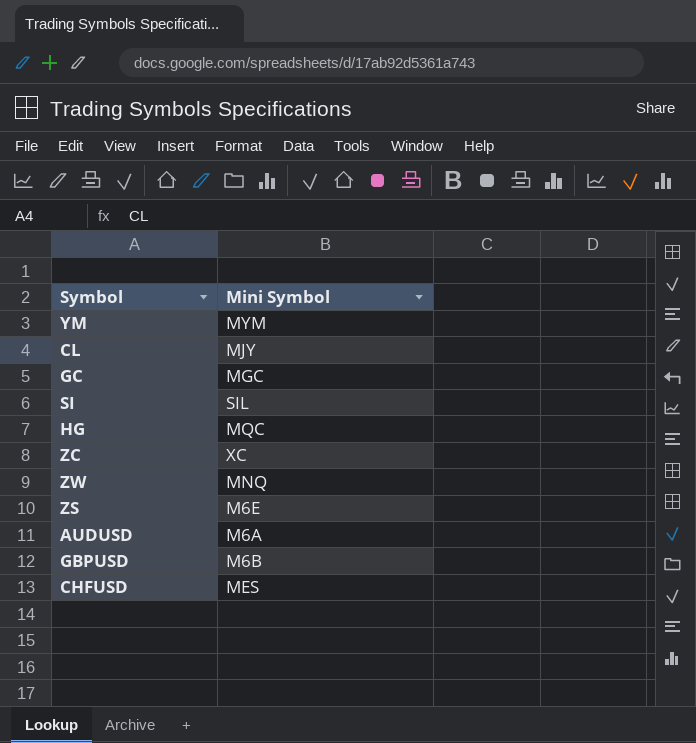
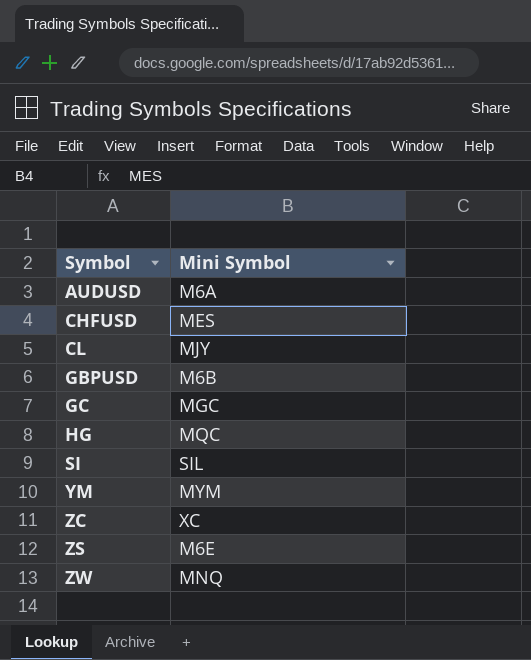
row order: none -> Symbol ascending

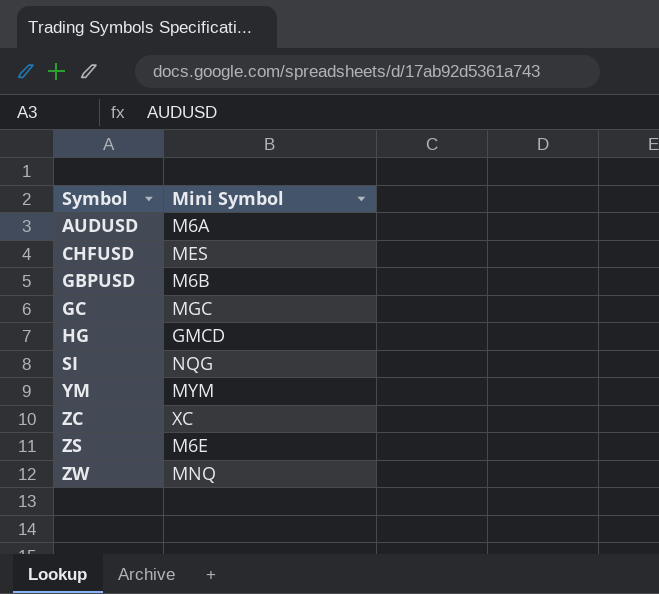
row CL: MJY -> none
HG | Mini Symbol: MQC -> GMCD
SI | Mini Symbol: SIL -> NQG

